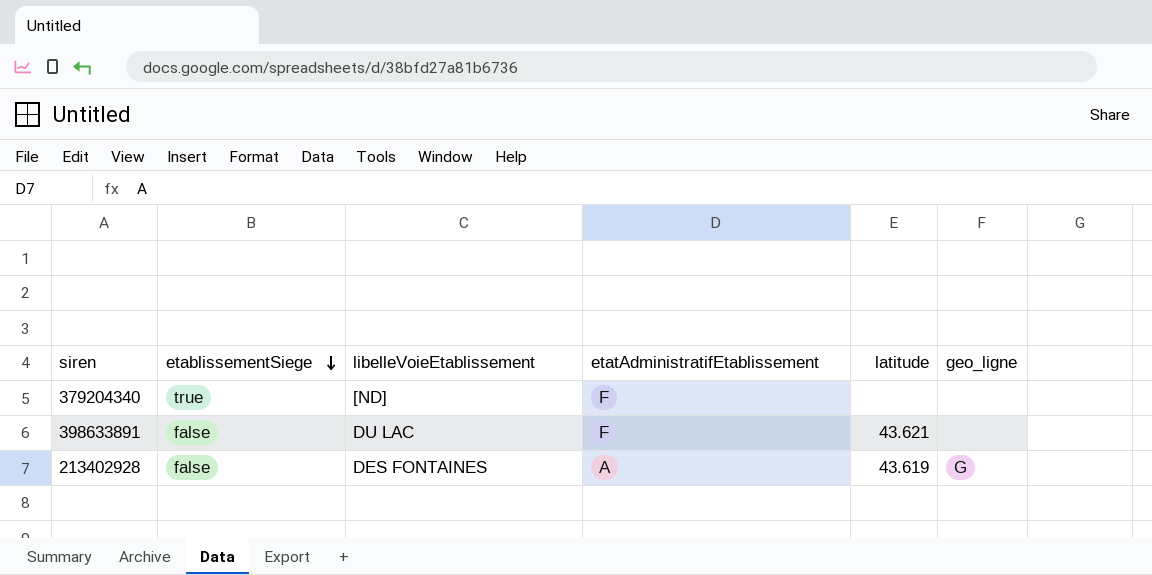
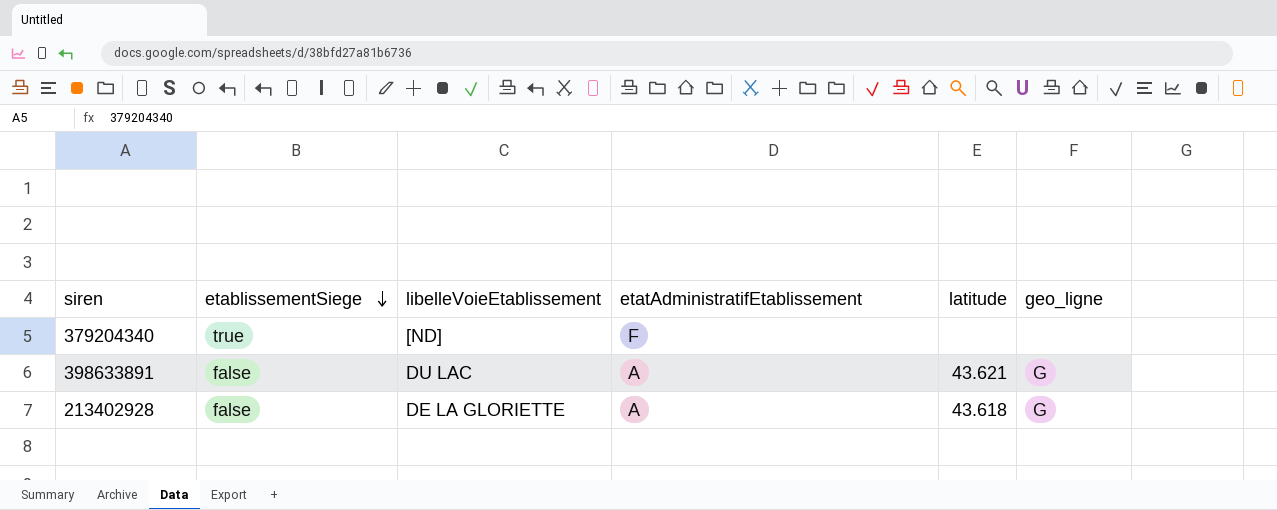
398633891 | etatAdministratifEtablissement: F -> A
398633891 | geo_ligne: none -> G
213402928 | libelleVoieEtablissement: DES FONTAINES -> DE LA GLORIETTE
213402928 | latitude: 43.619 -> 43.618

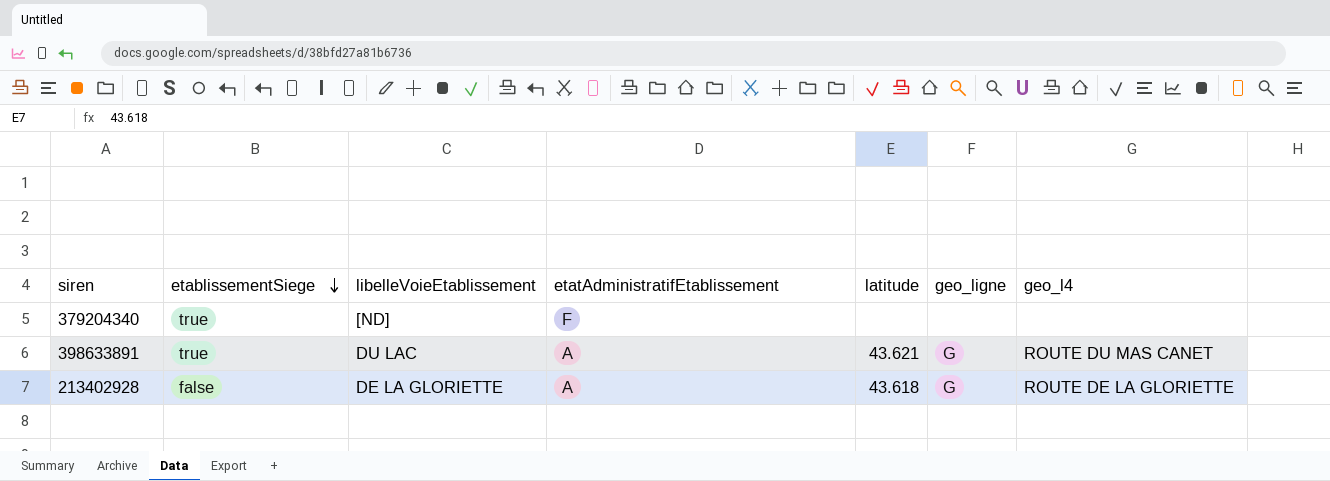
column geo_l4 | position: none -> 7
398633891 | etablissementSiege: false -> true

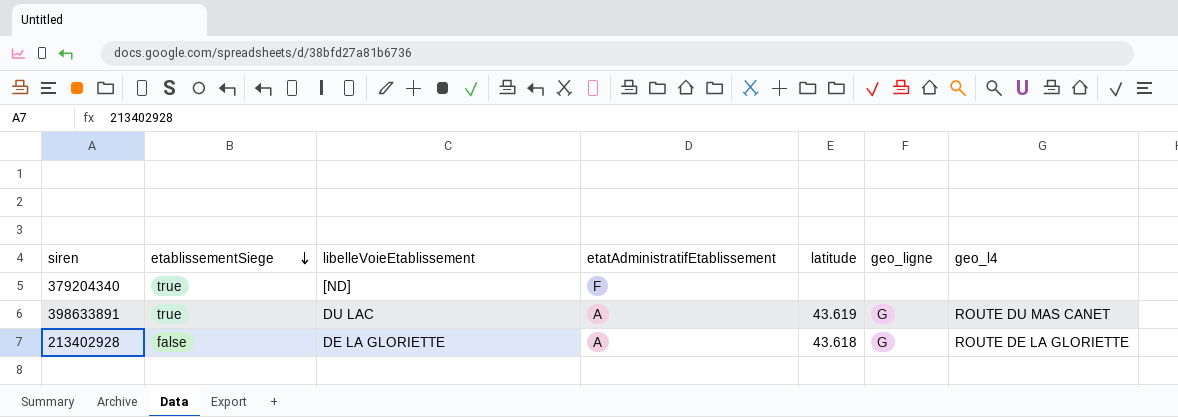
398633891 | latitude: 43.621 -> 43.619

